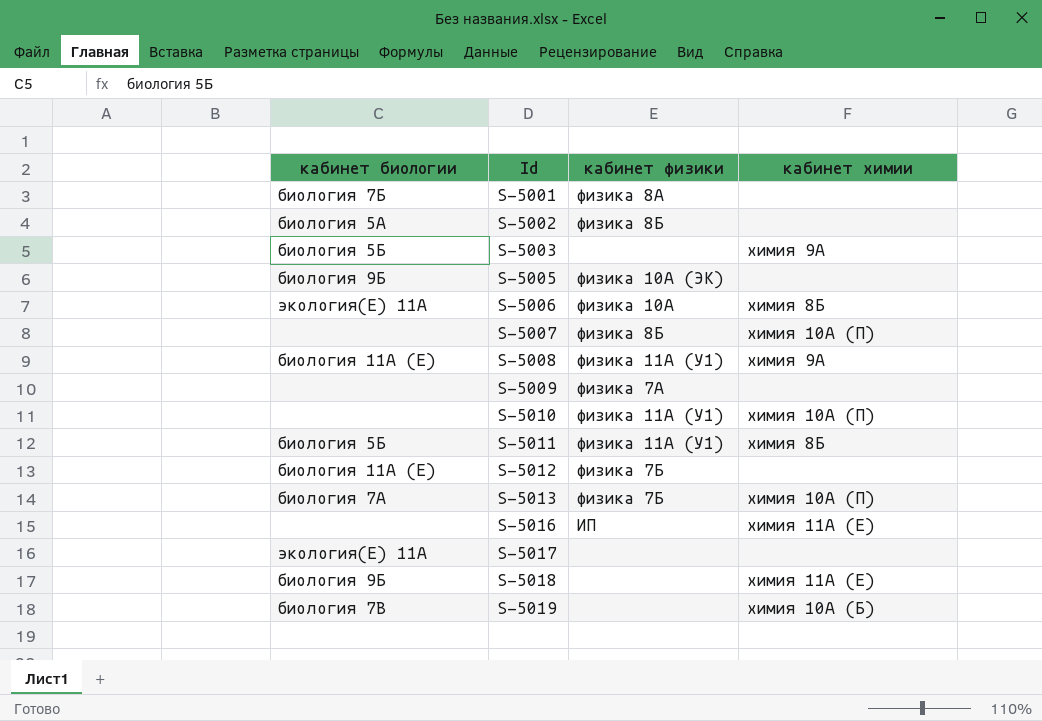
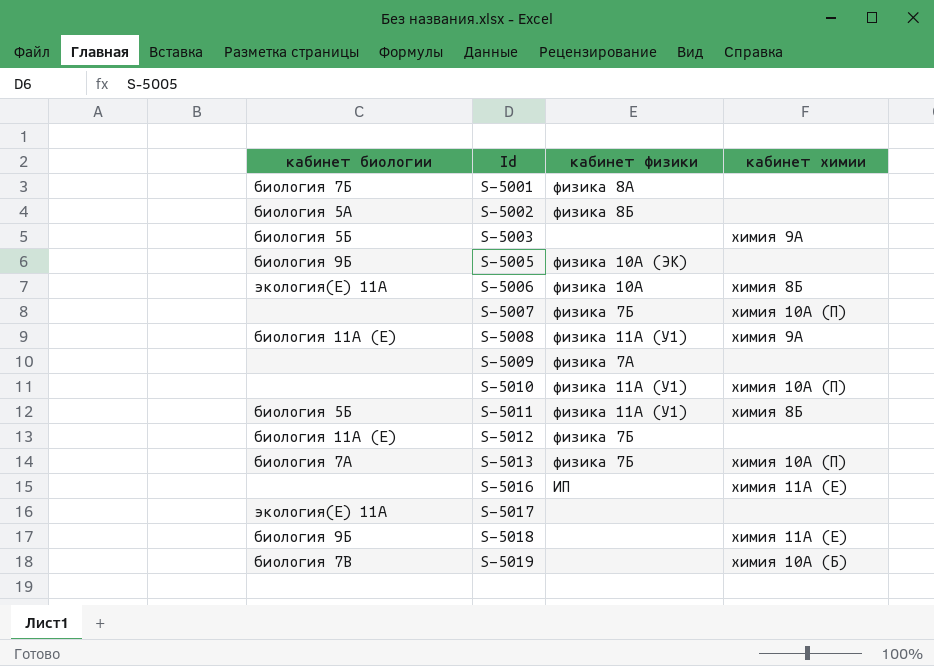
S-5007 | кабинет физики: физика 8Б -> физика 7Б

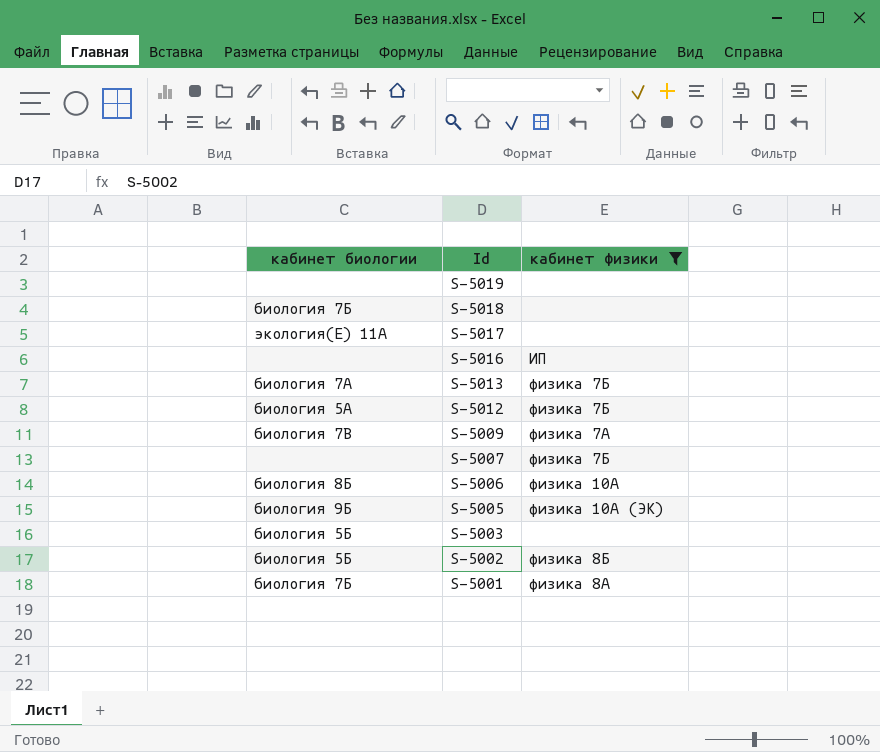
filter: none -> кабинет физики != физика 11А (У1)
row order: Id ascending -> Id descending
column кабинет химии | position: 4 -> none
S-5019 | кабинет биологии: биология 7В -> none
S-5018 | кабинет биологии: биология 9Б -> биология 7Б
S-5012 | кабинет биологии: биология 11А (Е) -> биология 5А
S-5009 | кабинет биологии: none -> биология 7В
S-5006 | кабинет биологии: экология(Е) 11А -> биология 8Б
S-5002 | кабинет биологии: биология 5А -> биология 5Б

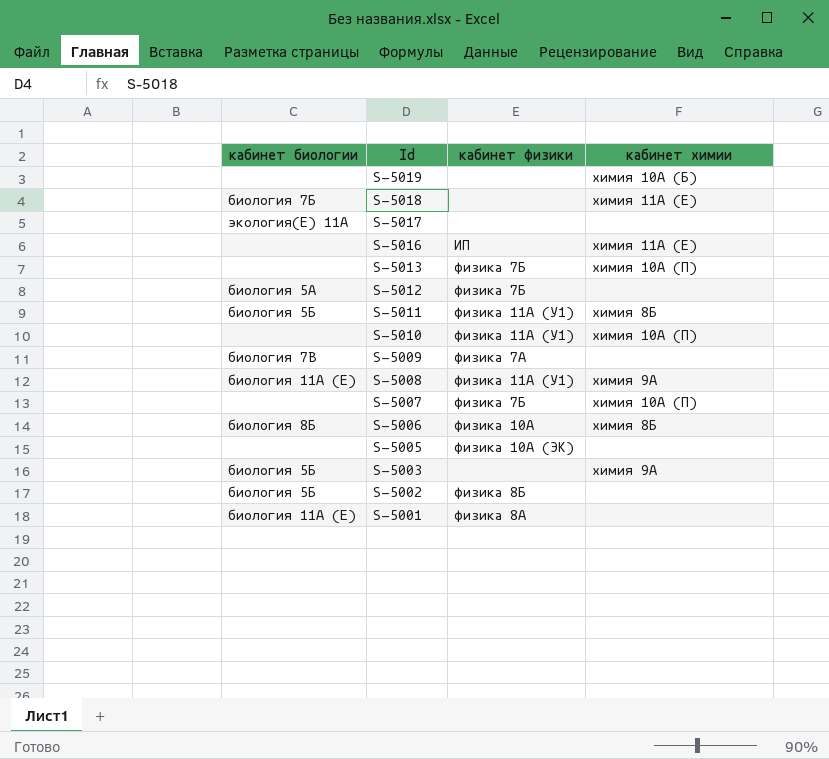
filter: кабинет физики != физика 11А (У1) -> none
column кабинет химии | position: none -> 4
S-5013 | кабинет биологии: биология 7А -> none
S-5005 | кабинет биологии: биология 9Б -> none
S-5001 | кабинет биологии: биология 7Б -> биология 11А (Е)

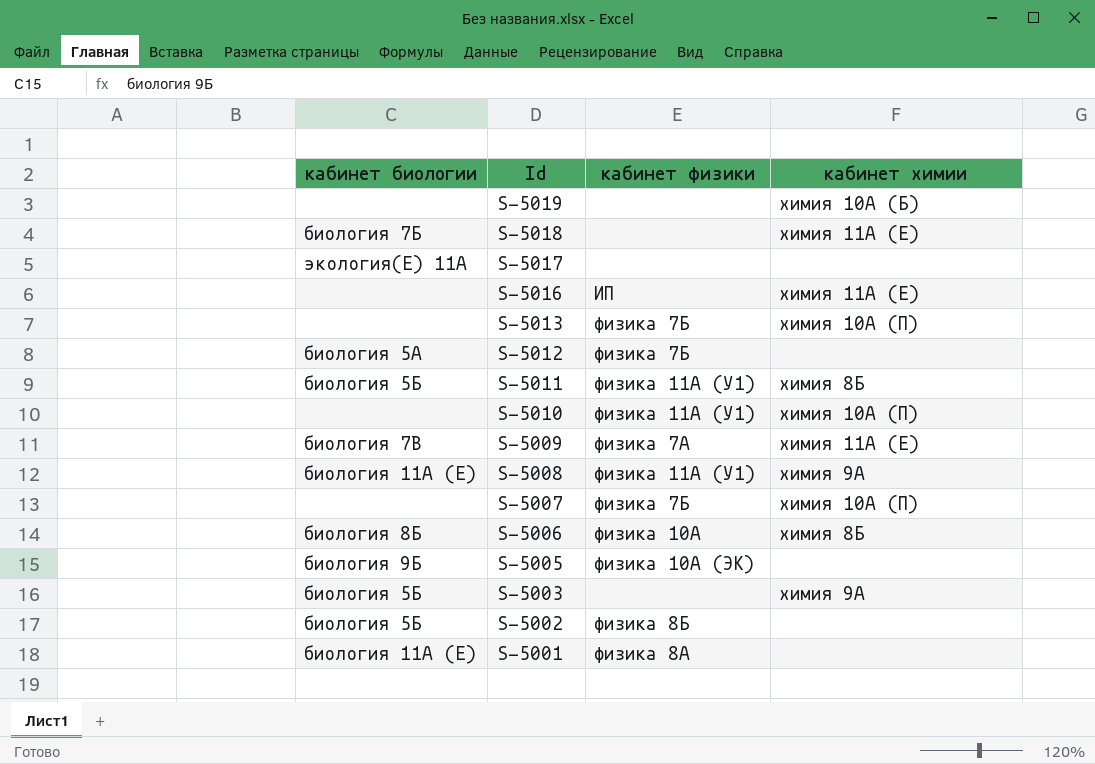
S-5009 | кабинет химии: none -> химия 11А (Е)
S-5005 | кабинет биологии: none -> биология 9Б

